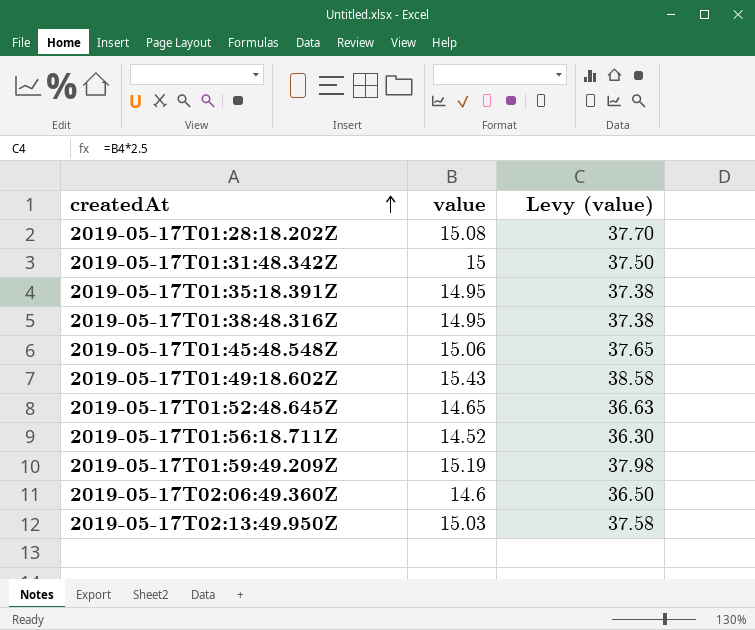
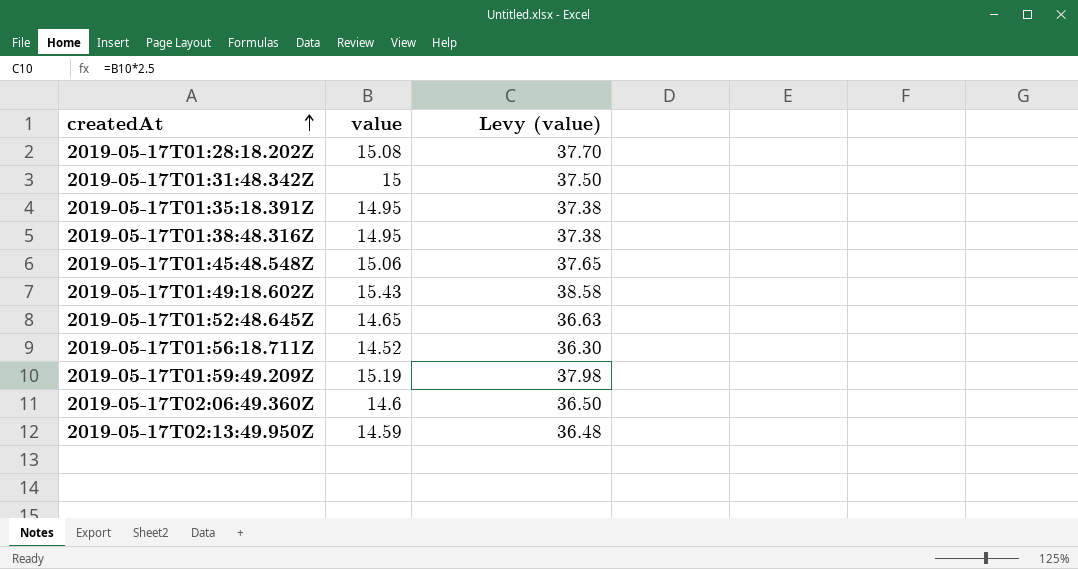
2019-05-17T02:13:49.950Z | value: 15.03 -> 14.59
2019-05-17T02:13:49.950Z | Levy (value): 37.58 -> 36.48

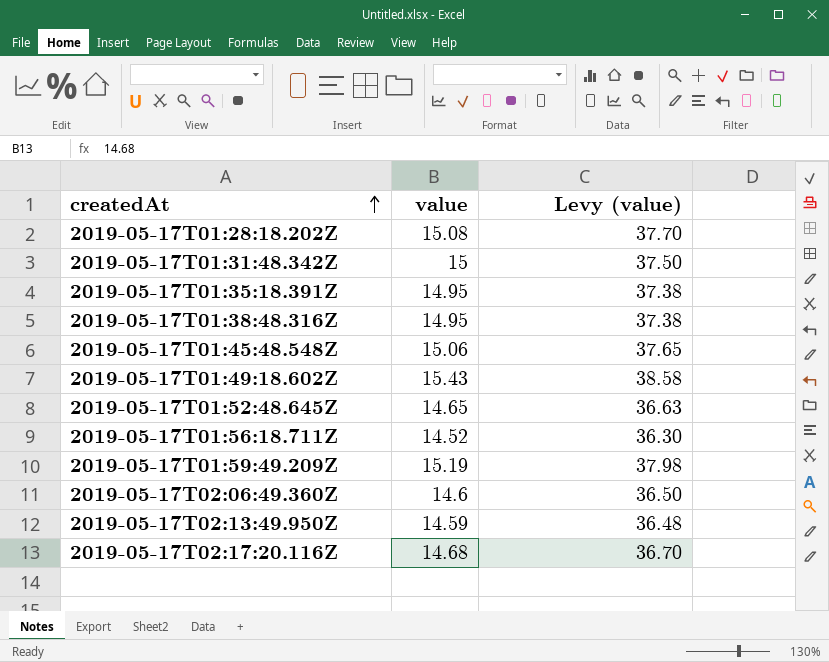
row 2019-05-17T02:17:20.116Z: none -> 14.68 | 36.70

